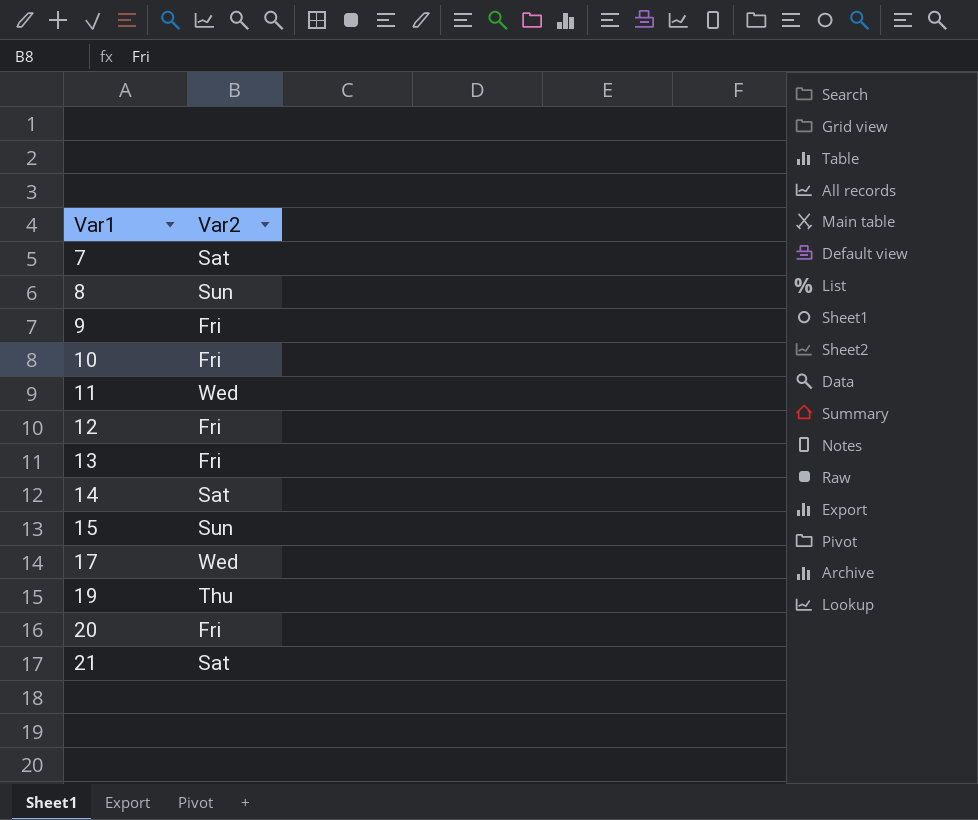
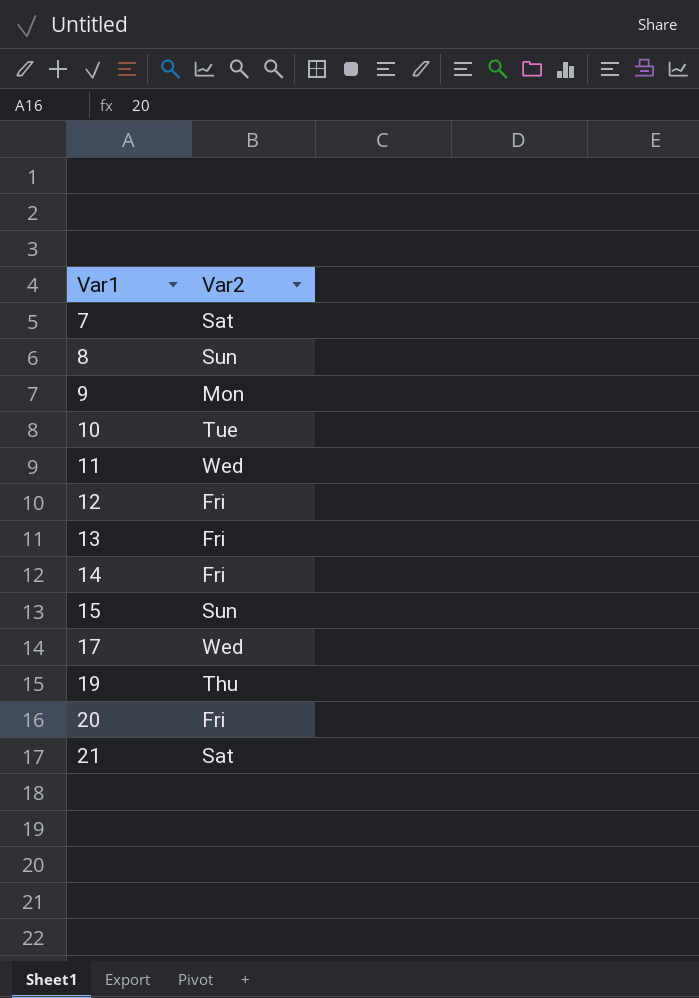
9 | Var2: Fri -> Mon
10 | Var2: Fri -> Tue
14 | Var2: Sat -> Fri

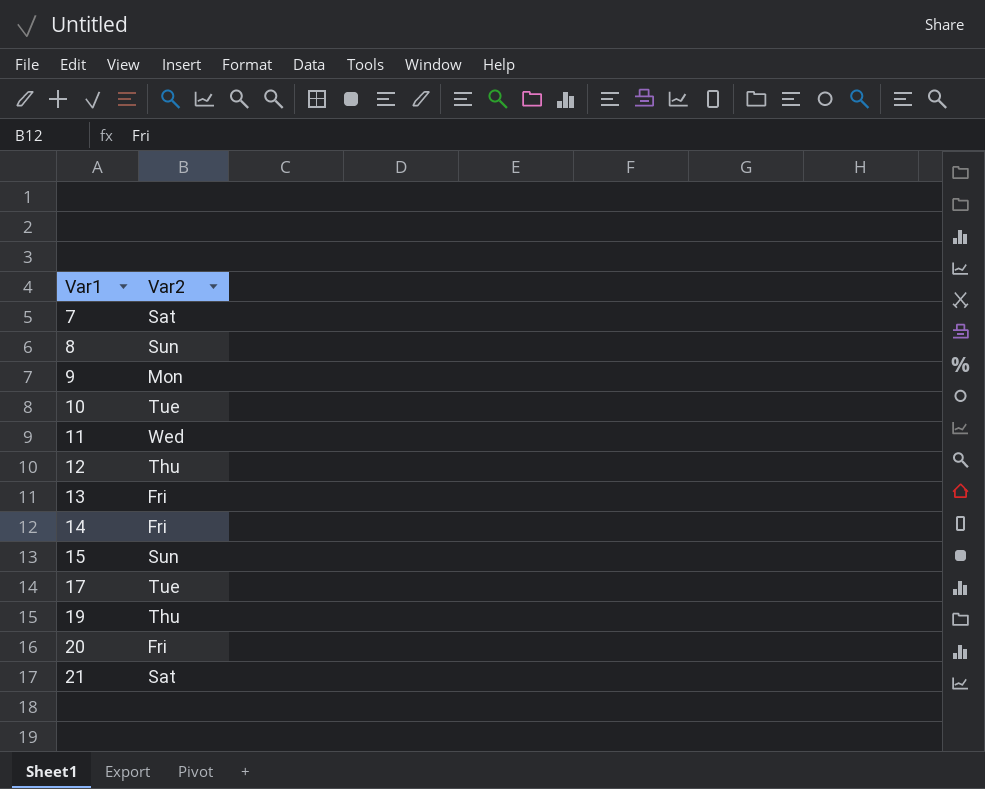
12 | Var2: Fri -> Thu
17 | Var2: Wed -> Tue

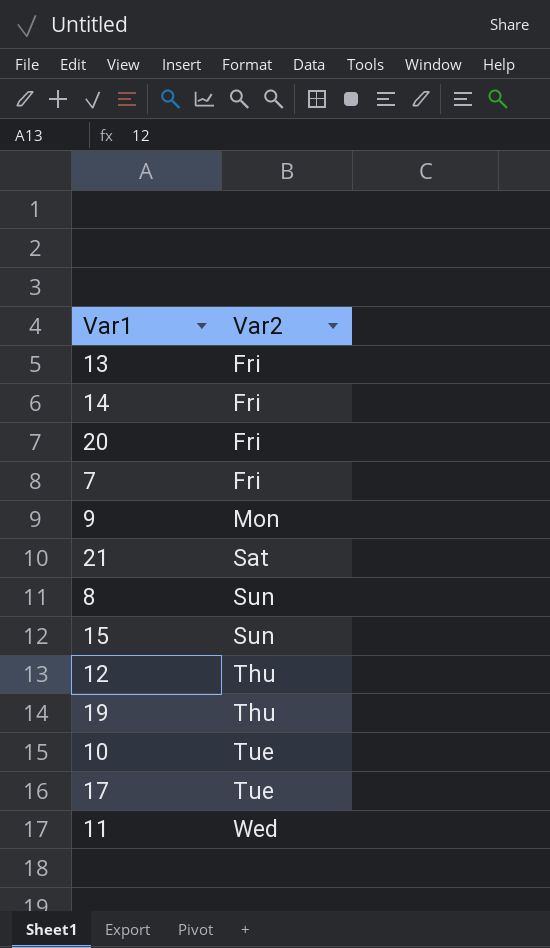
row order: Var1 ascending -> Var2 ascending
7 | Var2: Sat -> Fri

